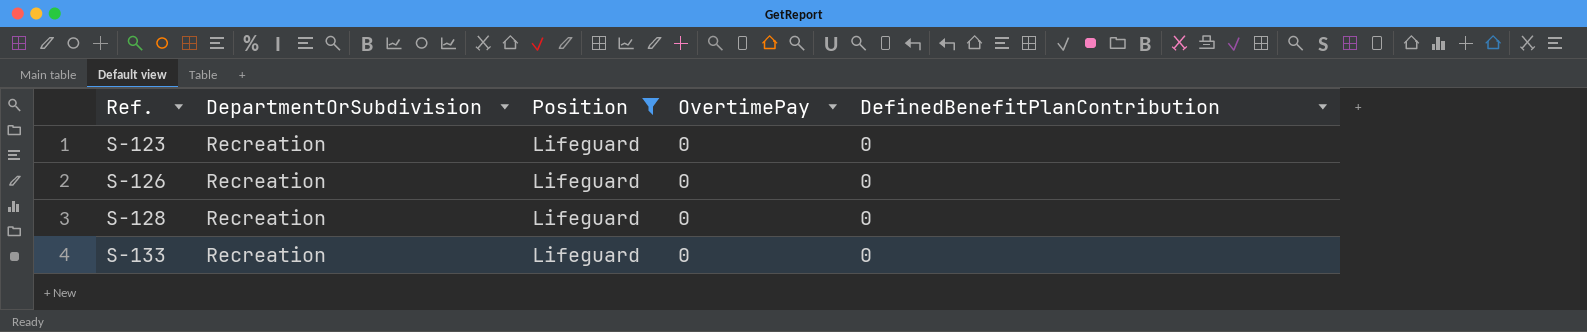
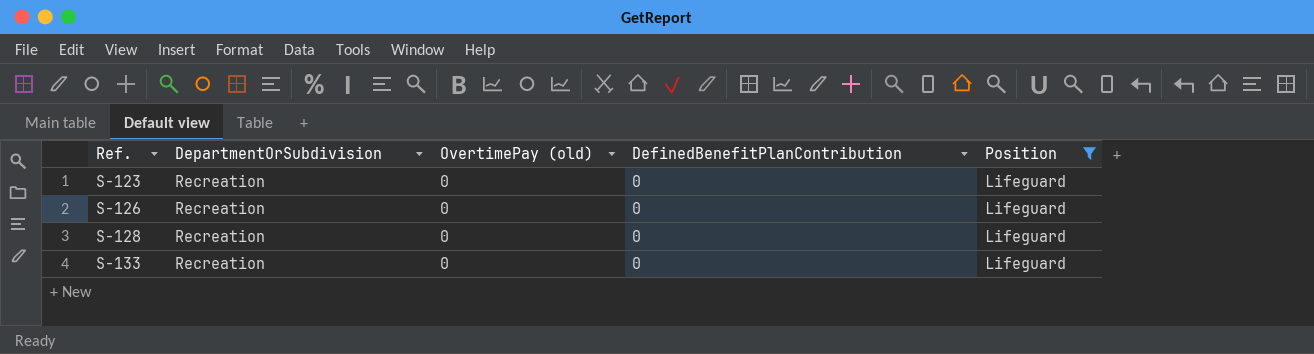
column name: OvertimePay -> OvertimePay (old)
column Position | position: 3 -> 5

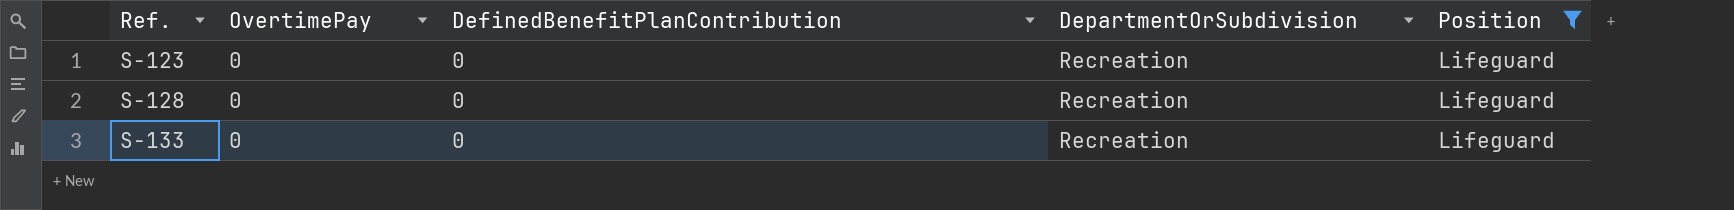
column name: OvertimePay (old) -> OvertimePay
column DepartmentOrSubdivision | position: 2 -> 4
row S-126: Recreation | 0 | 0 | Lifeguard -> none

